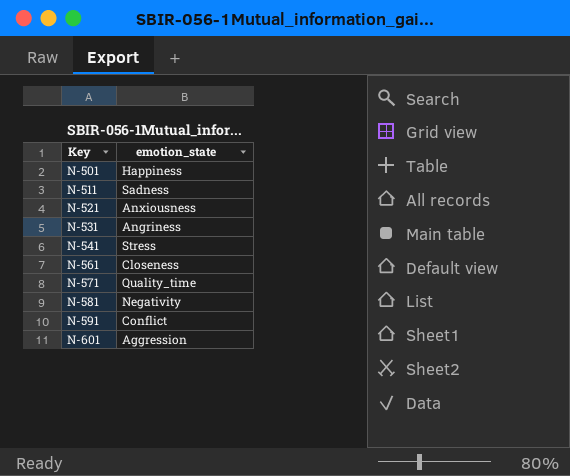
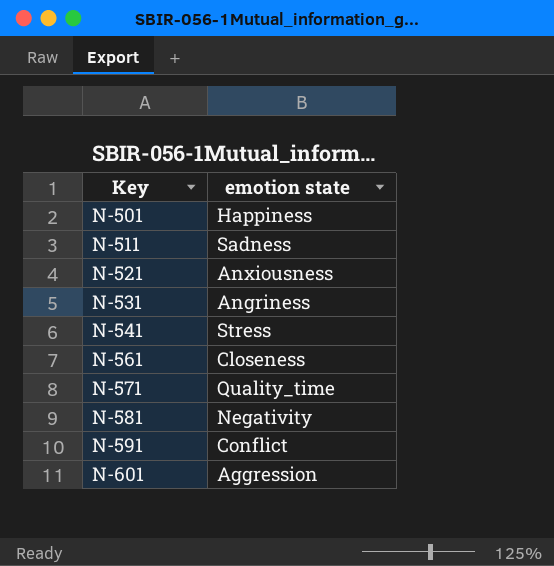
column name: emotion_state -> emotion state

